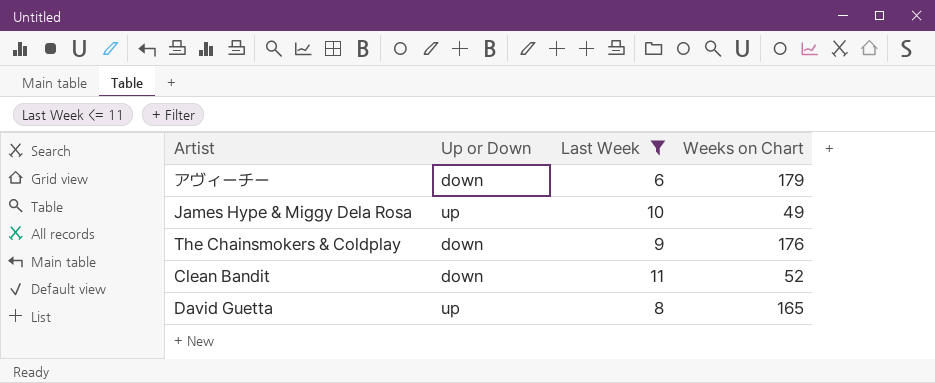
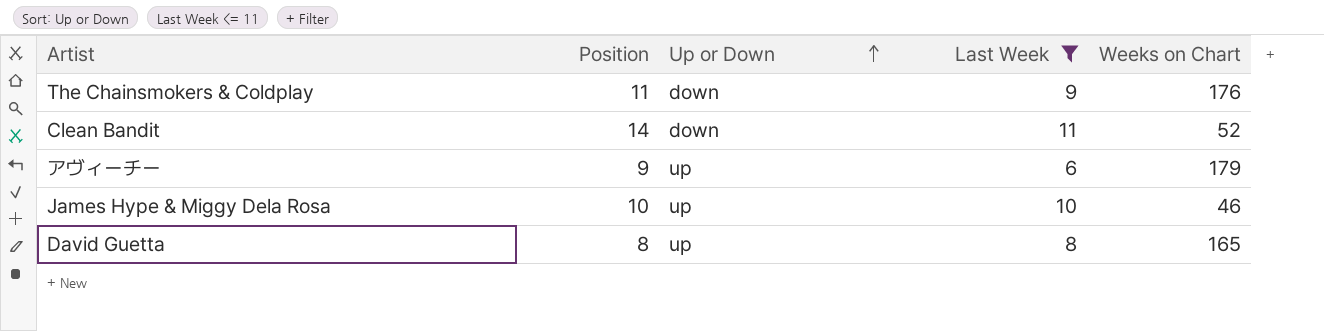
row order: none -> Up or Down ascending
column Position | position: none -> 2
アヴィーチー | Up or Down: down -> up
James Hype & Miggy Dela Rosa | Weeks on Chart: 49 -> 46

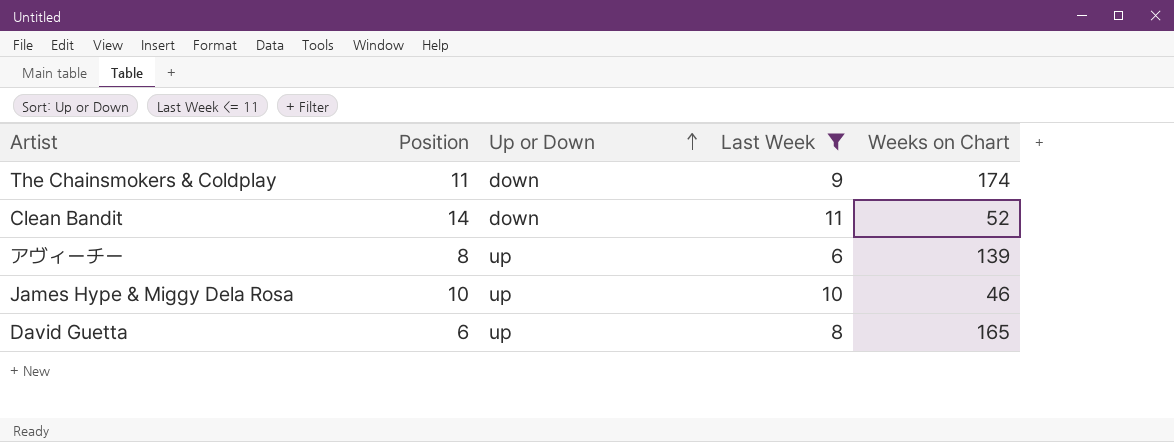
The Chainsmokers & Coldplay | Weeks on Chart: 176 -> 174
アヴィーチー | Position: 9 -> 8
アヴィーチー | Weeks on Chart: 179 -> 139
David Guetta | Position: 8 -> 6

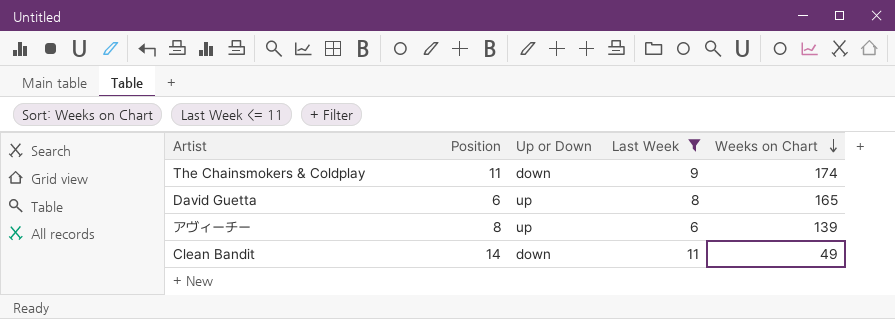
row order: Up or Down ascending -> Weeks on Chart descending
row James Hype & Miggy Dela Rosa: 10 | up | 10 | 46 -> none
Clean Bandit | Weeks on Chart: 52 -> 49

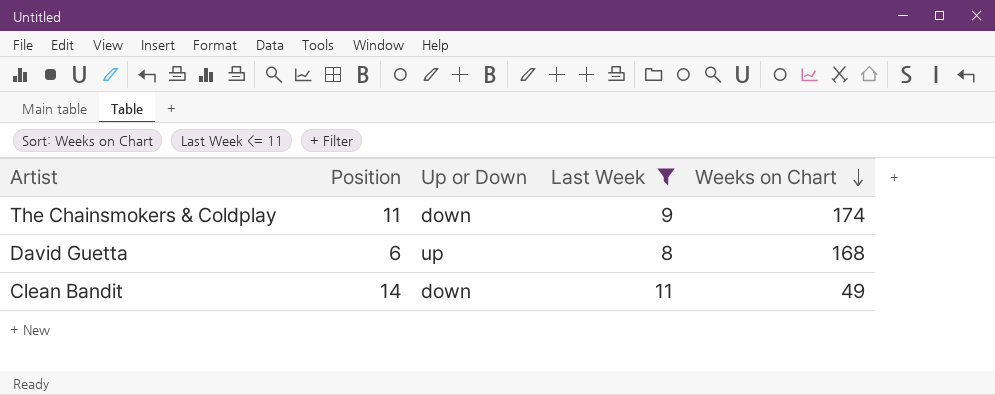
row アヴィーチー: 8 | up | 6 | 139 -> none
David Guetta | Weeks on Chart: 165 -> 168

